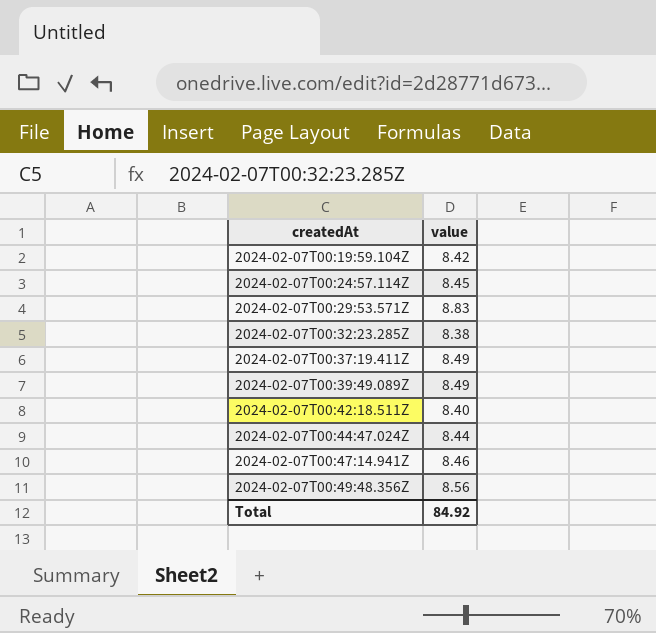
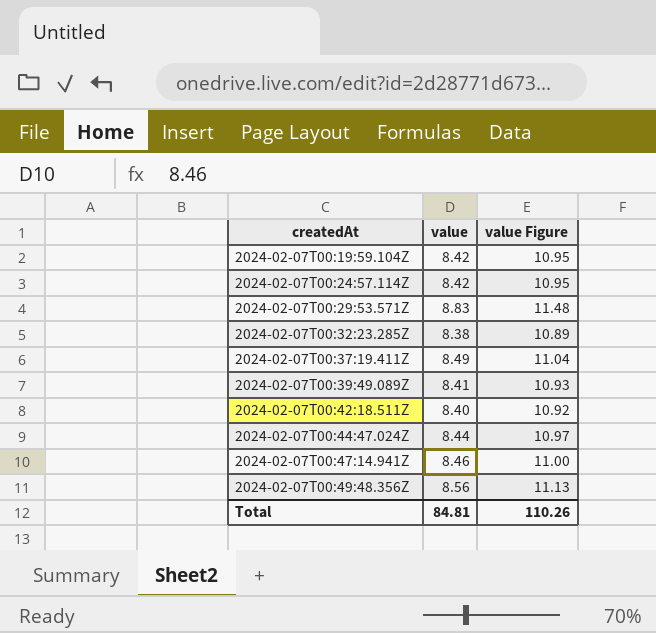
column value Figure | formula: none -> [value] * 1.3
2024-02-07T00:24:57.114Z | value: 8.45 -> 8.42
2024-02-07T00:39:49.089Z | value: 8.49 -> 8.41
Total | value: 84.92 -> 84.81

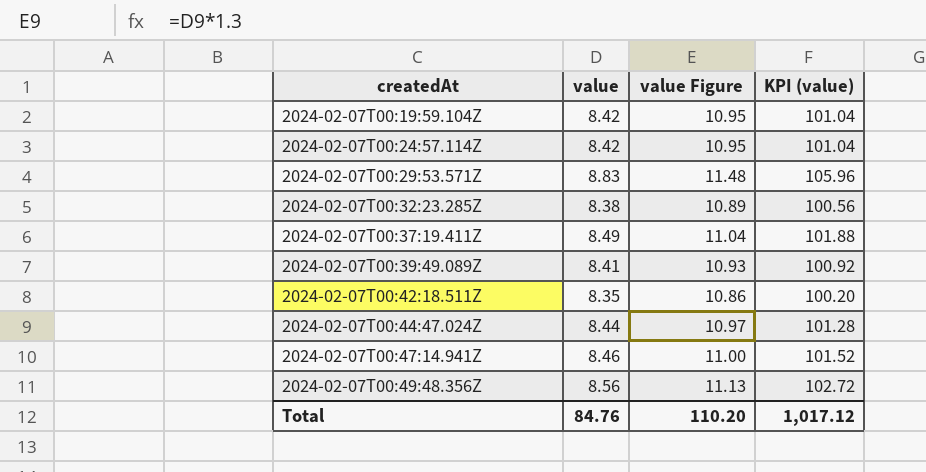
column KPI (value) | formula: none -> [value] * 12
2024-02-07T00:42:18.511Z | value: 8.40 -> 8.35
2024-02-07T00:42:18.511Z | value Figure: 10.92 -> 10.86
Total | value: 84.81 -> 84.76
Total | value Figure: 110.26 -> 110.20

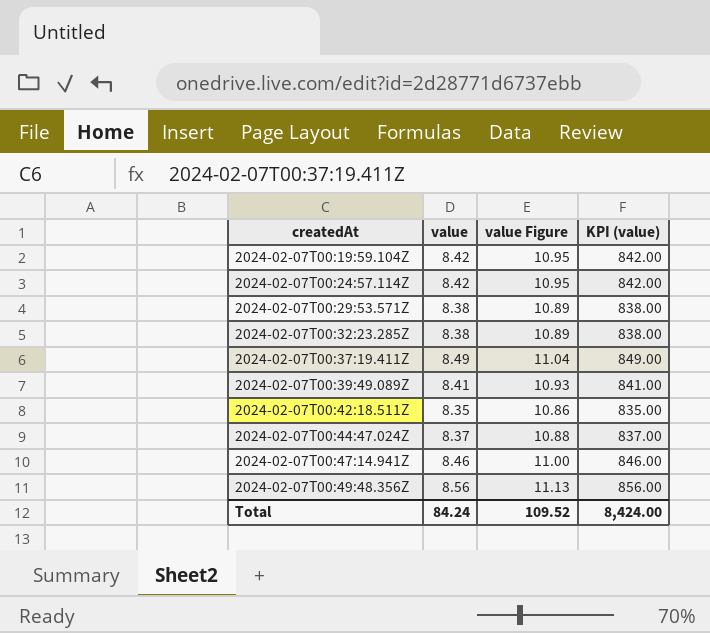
column KPI (value) | formula: [value] * 12 -> [value] * 100
2024-02-07T00:29:53.571Z | value: 8.83 -> 8.38
2024-02-07T00:29:53.571Z | value Figure: 11.48 -> 10.89
2024-02-07T00:44:47.024Z | value: 8.44 -> 8.37
2024-02-07T00:44:47.024Z | value Figure: 10.97 -> 10.88
Total | value: 84.76 -> 84.24
Total | value Figure: 110.20 -> 109.52
Total | KPI (value): 1,017.12 -> 8,424.00

